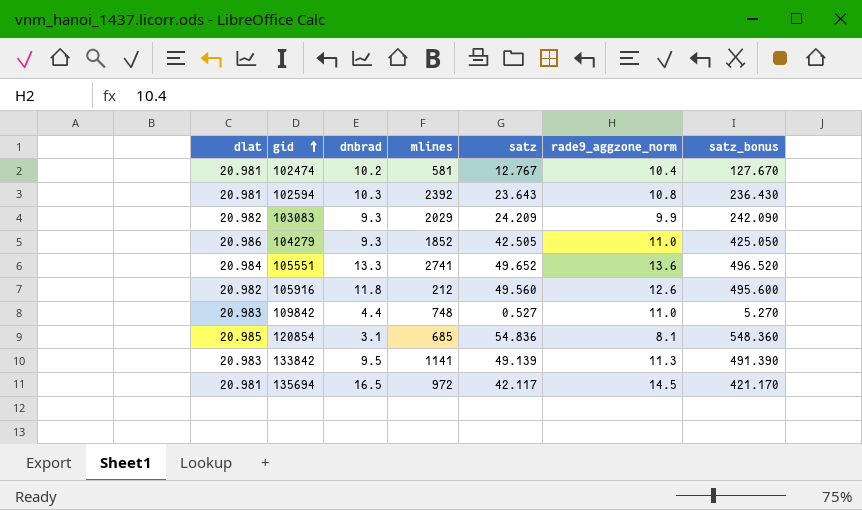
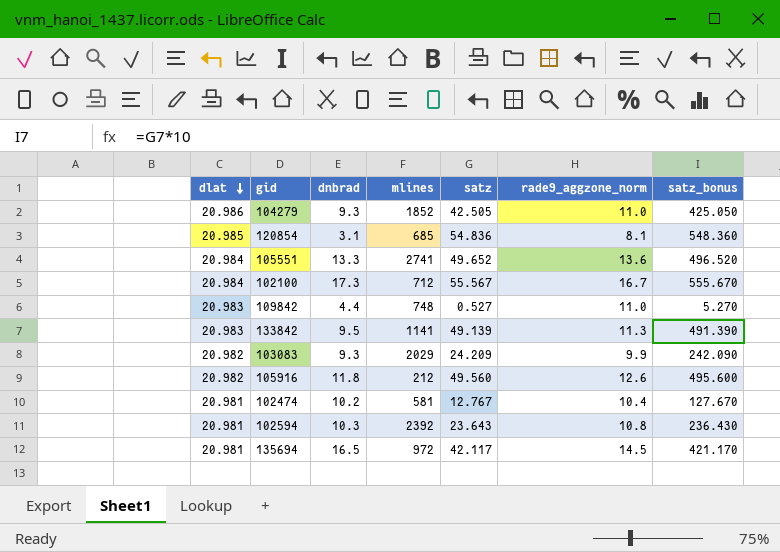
row order: gid ascending -> dlat descending
row 102100: none -> 20.984 | 17.3 | 712 | 55.567 | 16.7 | 555.670

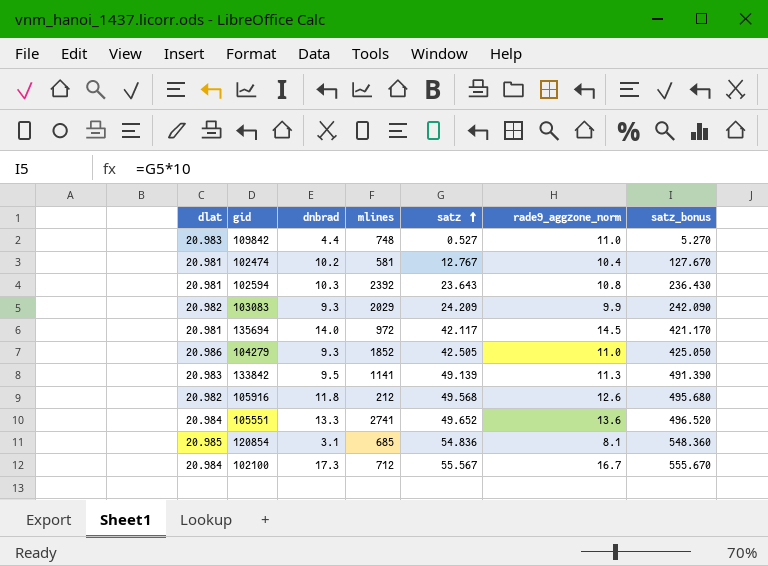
row order: dlat descending -> satz ascending
135694 | dnbrad: 16.5 -> 14.0
105916 | satz: 49.560 -> 49.568
105916 | satz_bonus: 495.600 -> 495.680

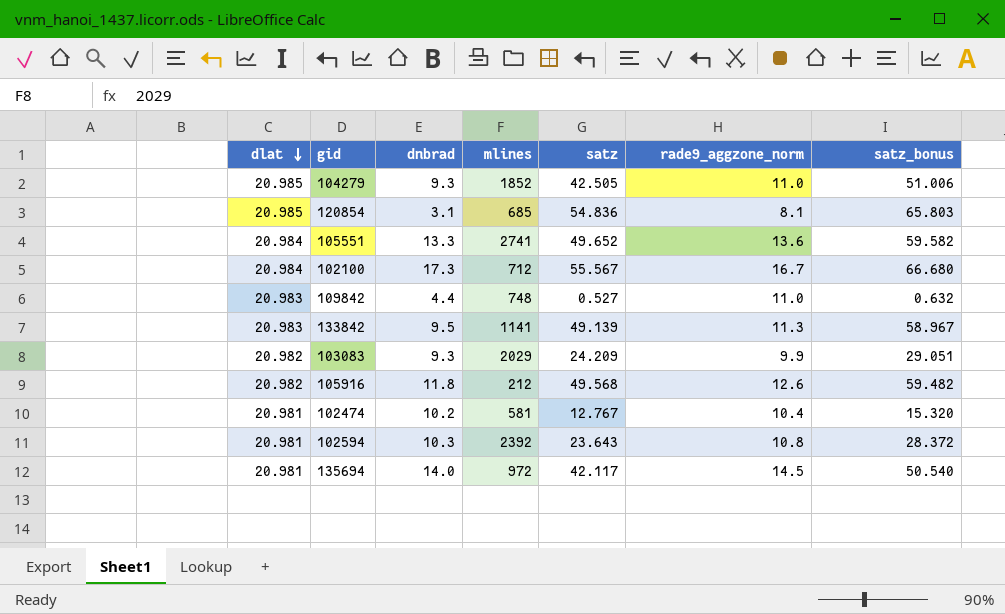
row order: satz ascending -> dlat descending
column satz_bonus | formula: [satz] * 10 -> [satz] * 1.2
104279 | dlat: 20.986 -> 20.985

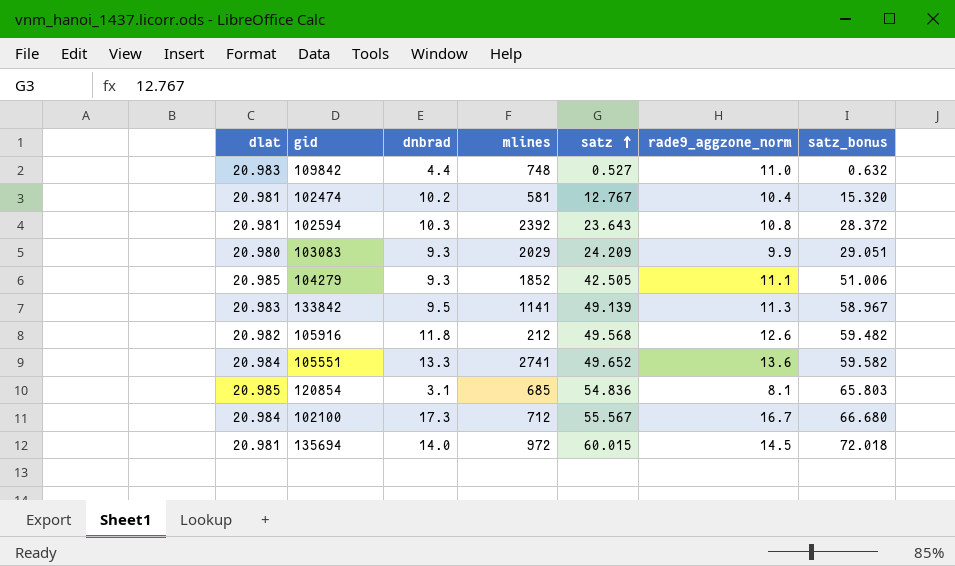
row order: dlat descending -> satz ascending
103083 | dlat: 20.982 -> 20.980
104279 | rade9_aggzone_norm: 11.0 -> 11.1
135694 | satz: 42.117 -> 60.015
135694 | satz_bonus: 50.540 -> 72.018

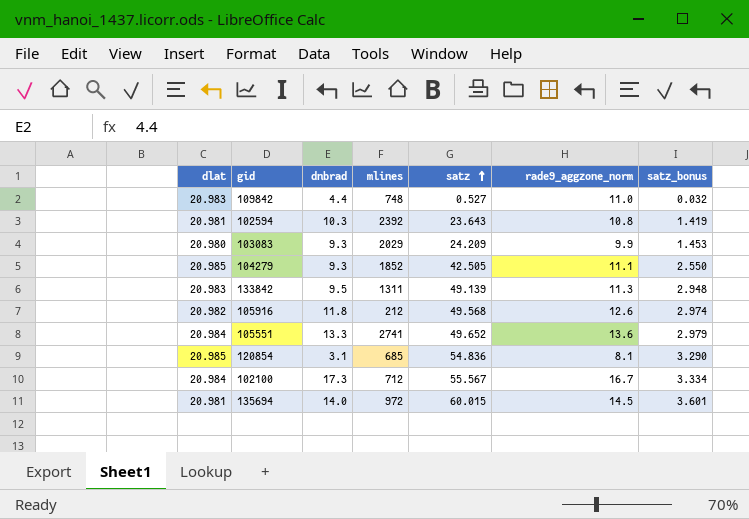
column satz_bonus | formula: [satz] * 1.2 -> [satz] * 0.06
row 102474: 20.981 | 10.2 | 581 | 12.767 | 10.4 | 15.320 -> none
133842 | mlines: 1141 -> 1311

